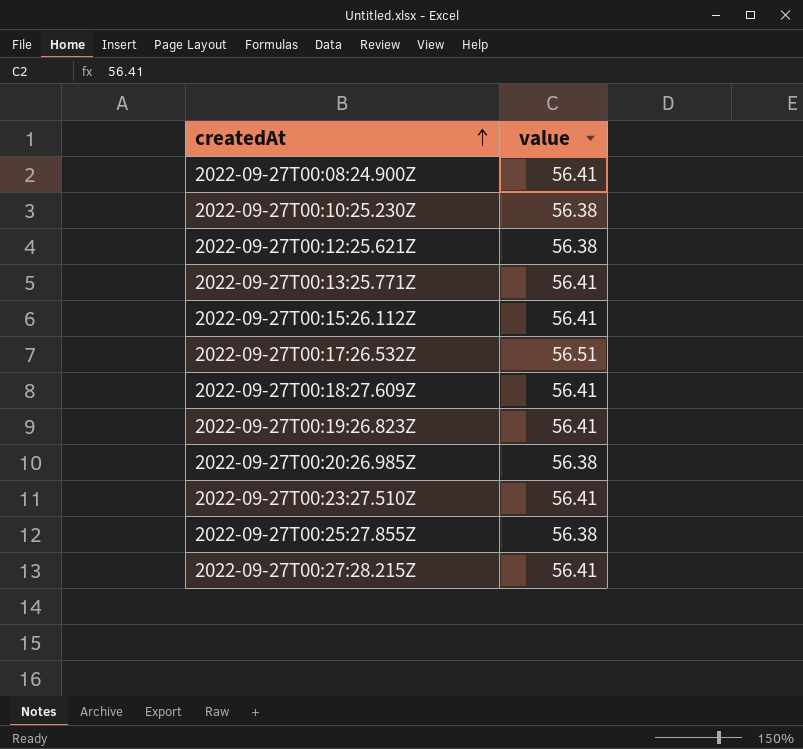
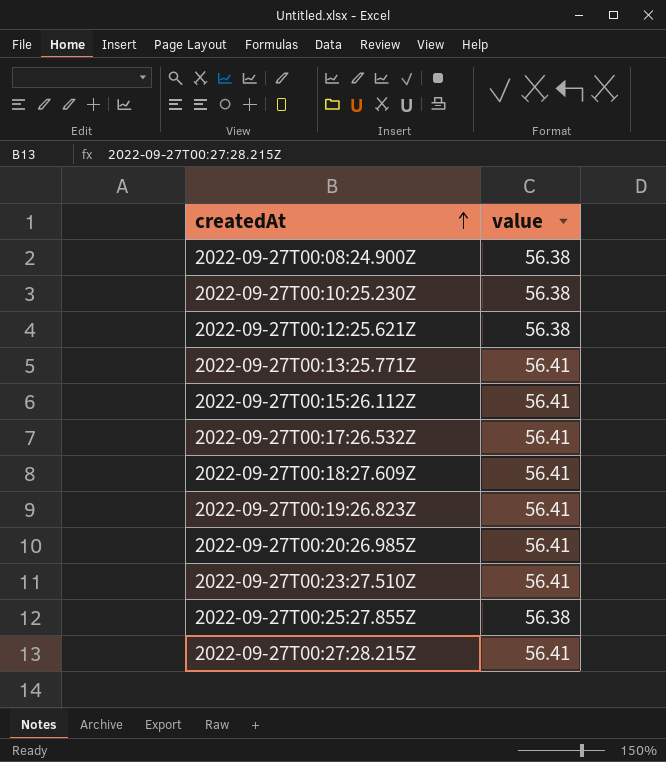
2022-09-27T00:08:24.900Z | value: 56.41 -> 56.38
2022-09-27T00:17:26.532Z | value: 56.51 -> 56.41
2022-09-27T00:20:26.985Z | value: 56.38 -> 56.41

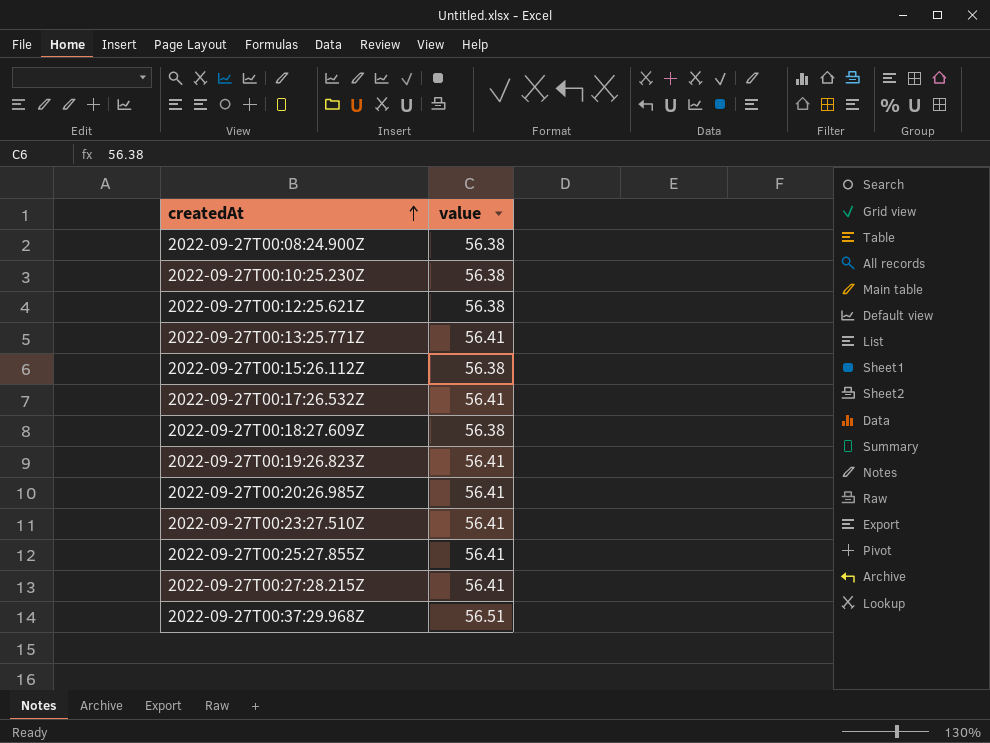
2022-09-27T00:15:26.112Z | value: 56.41 -> 56.38
2022-09-27T00:18:27.609Z | value: 56.41 -> 56.38
2022-09-27T00:25:27.855Z | value: 56.38 -> 56.41
row 2022-09-27T00:37:29.968Z: none -> 56.51

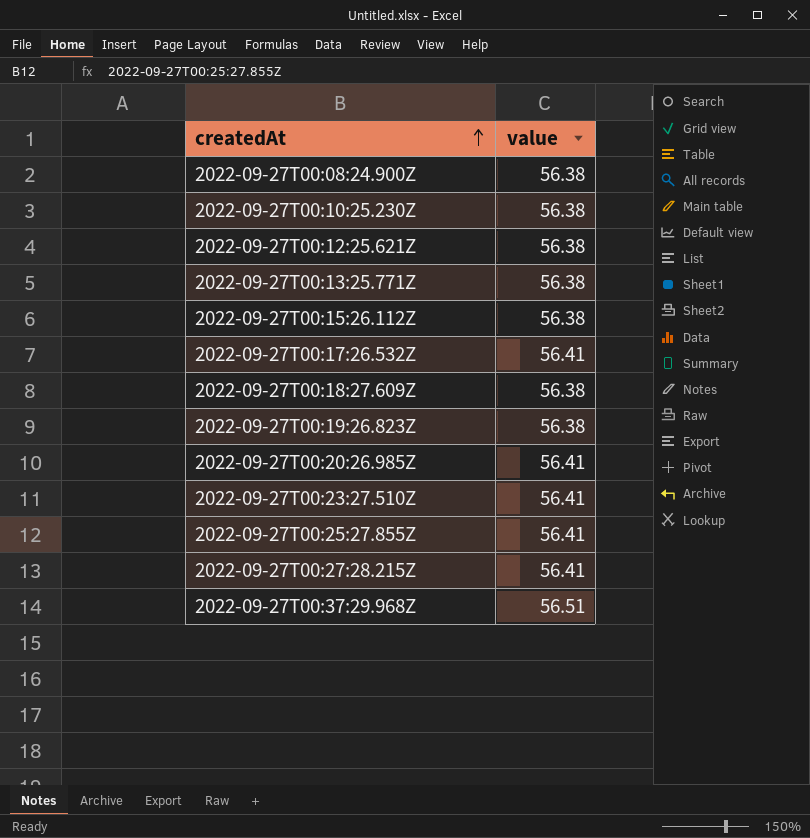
2022-09-27T00:13:25.771Z | value: 56.41 -> 56.38
2022-09-27T00:19:26.823Z | value: 56.41 -> 56.38

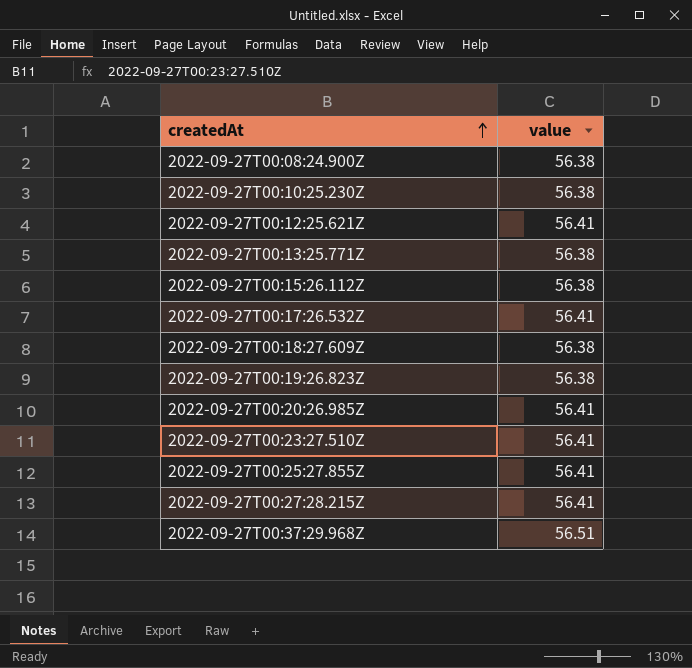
2022-09-27T00:12:25.621Z | value: 56.38 -> 56.41

